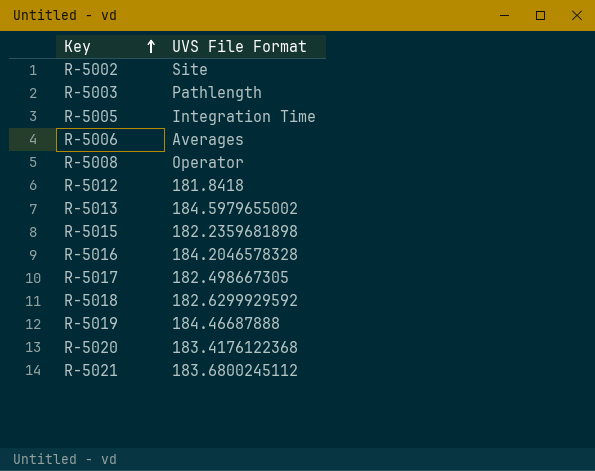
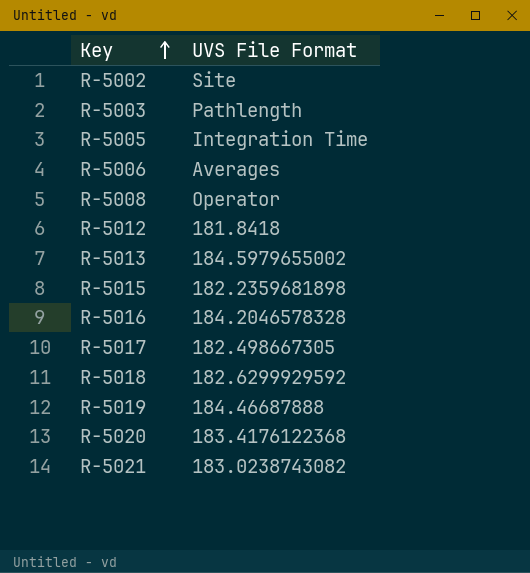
R-5021 | UVS File Format: 183.6800245112 -> 183.0238743082

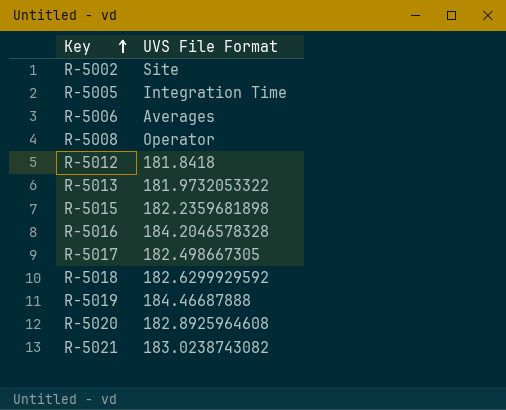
row R-5003: Pathlength -> none
R-5013 | UVS File Format: 184.5979655002 -> 181.9732053322
R-5020 | UVS File Format: 183.4176122368 -> 182.8925964608

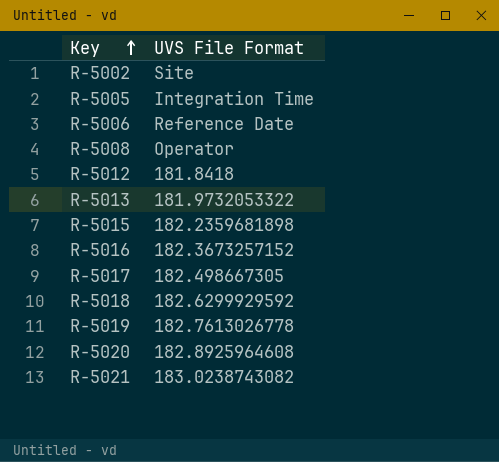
R-5006 | UVS File Format: Averages -> Reference Date
R-5016 | UVS File Format: 184.2046578328 -> 182.3673257152
R-5019 | UVS File Format: 184.46687888 -> 182.7613026778

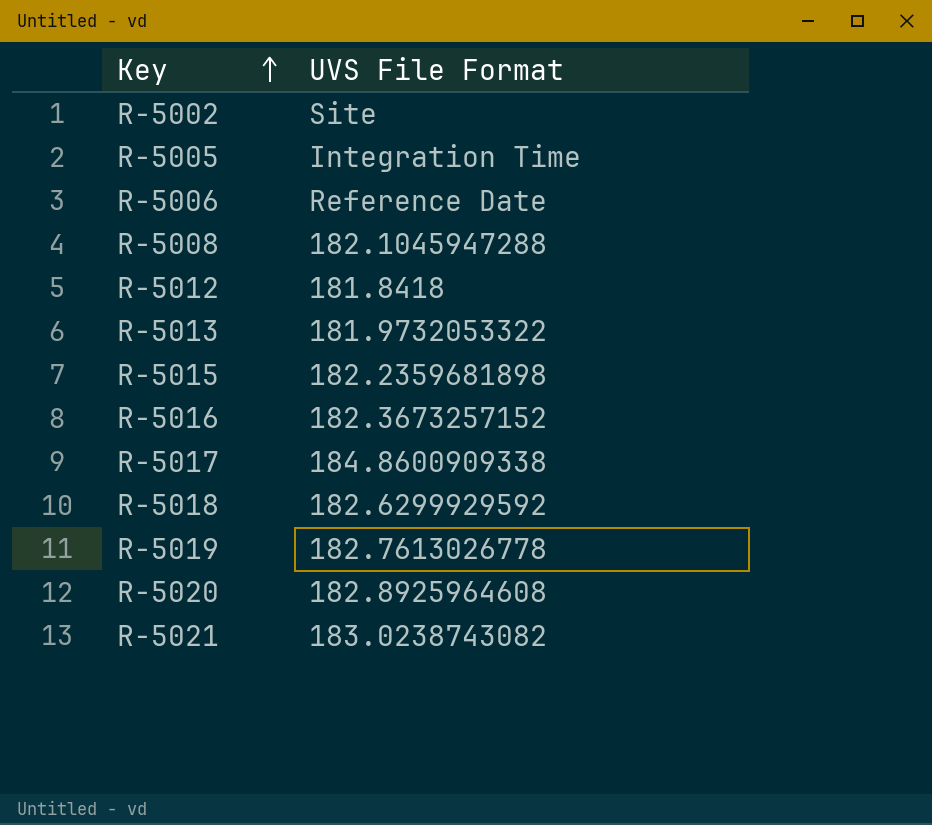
R-5008 | UVS File Format: Operator -> 182.1045947288
R-5017 | UVS File Format: 182.498667305 -> 184.8600909338

